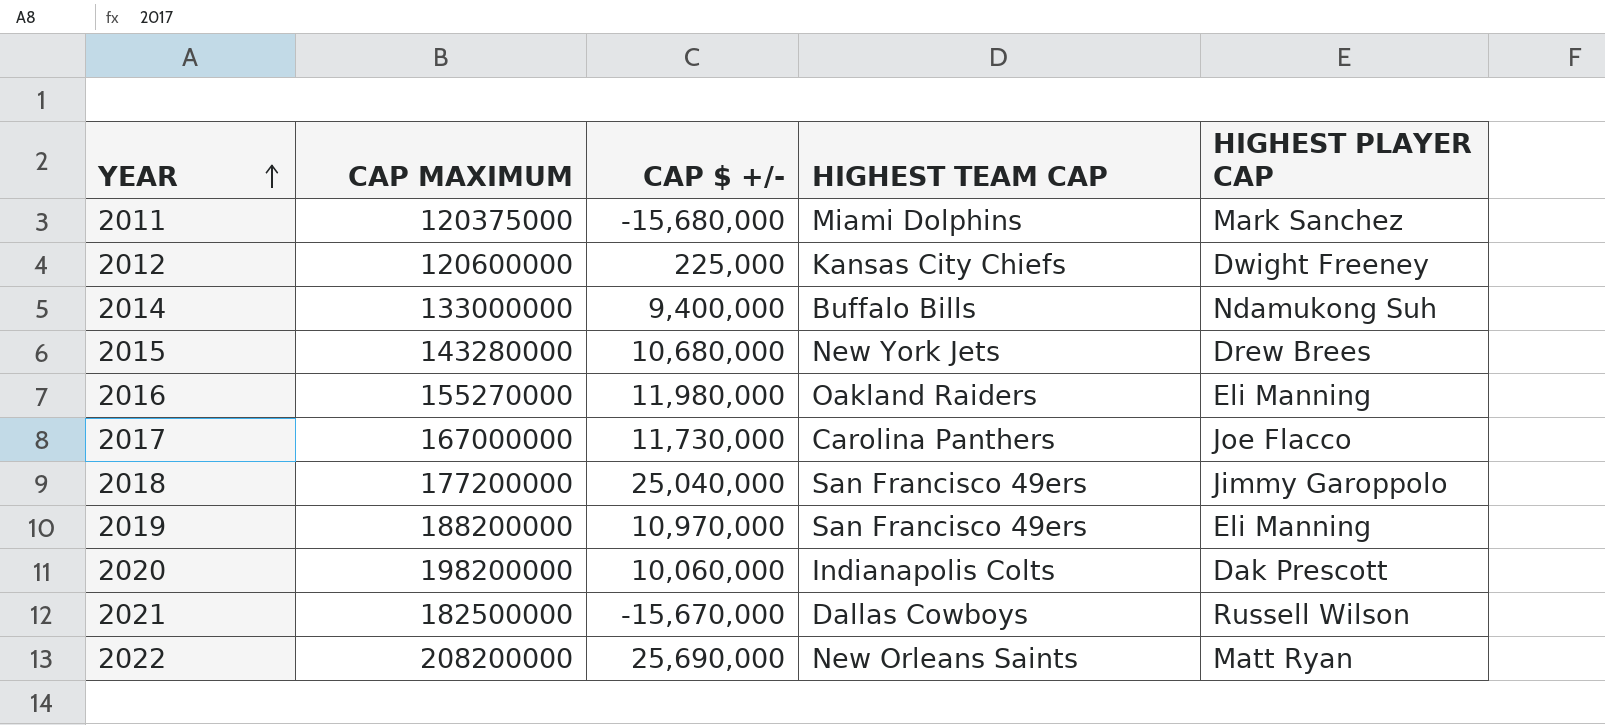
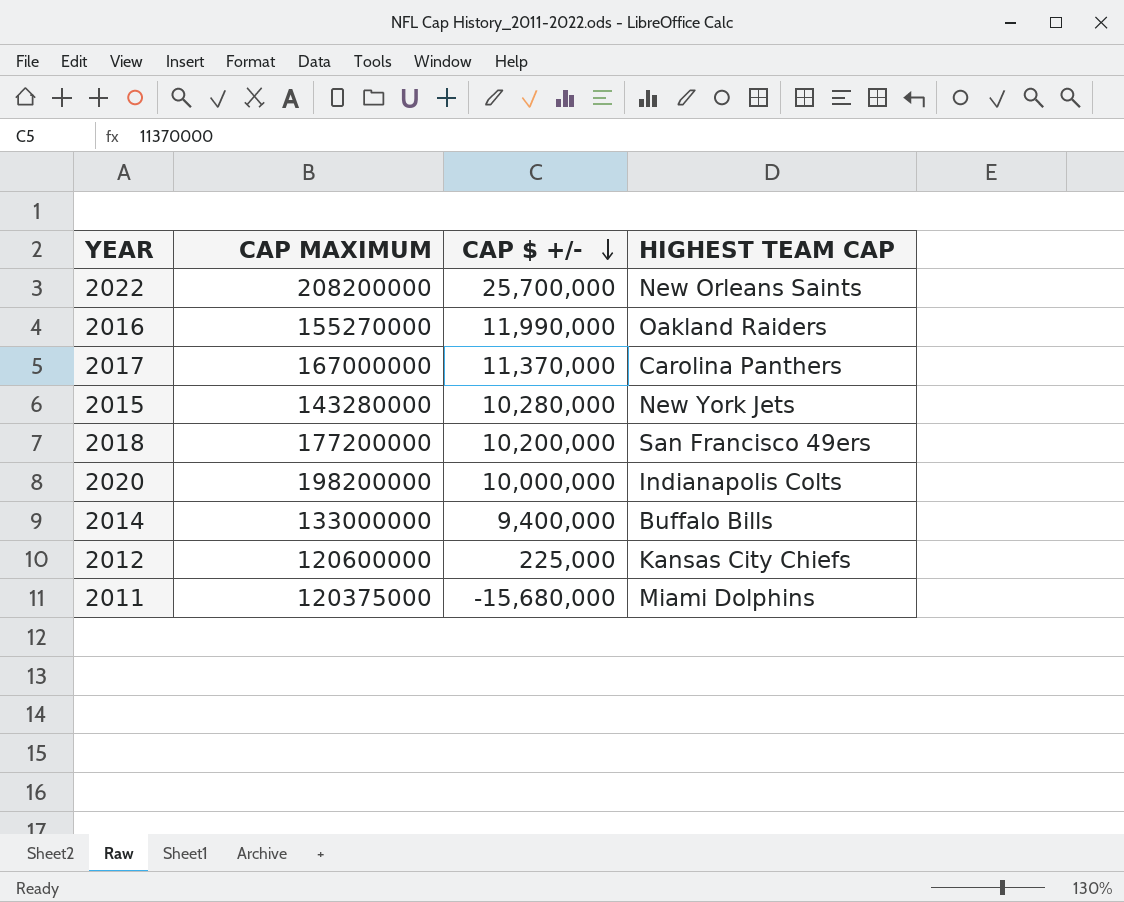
row order: YEAR ascending -> CAP $ +/- descending
column HIGHEST PLAYER CAP | position: 5 -> none
row 2019: 188200000 | 10,970,000 | San Francisco 49ers | Eli Manning -> none
row 2021: 182500000 | -15,670,000 | Dallas Cowboys | Russell Wilson -> none
2022 | CAP $ +/-: 25,690,000 -> 25,700,000
2016 | CAP $ +/-: 11,980,000 -> 11,990,000
2017 | CAP $ +/-: 11,730,000 -> 11,370,000
2015 | CAP $ +/-: 10,680,000 -> 10,280,000
2018 | CAP $ +/-: 25,040,000 -> 10,200,000
2020 | CAP $ +/-: 10,060,000 -> 10,000,000

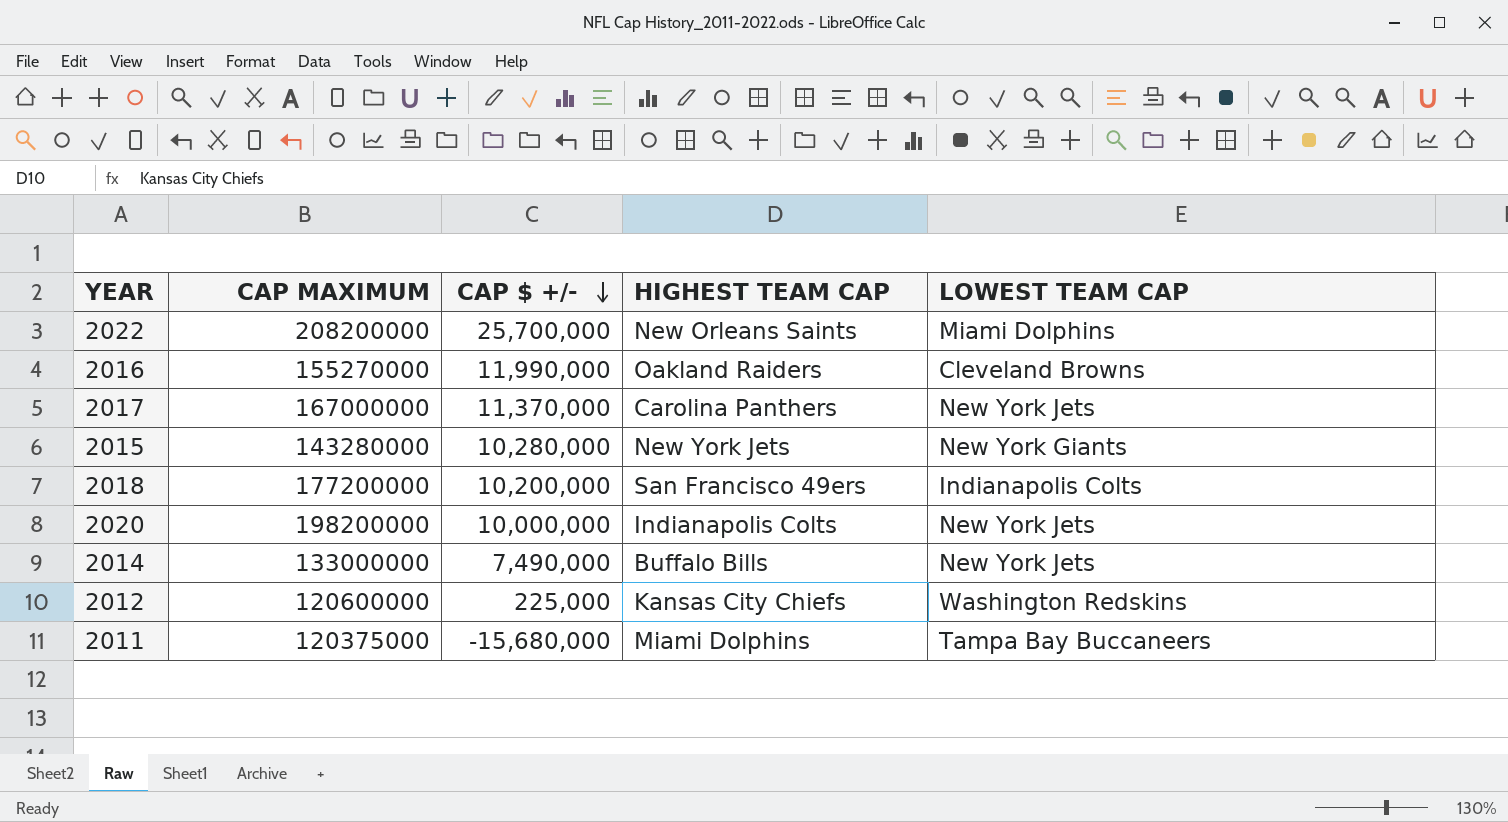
column LOWEST TEAM CAP | position: none -> 5
2014 | CAP $ +/-: 9,400,000 -> 7,490,000

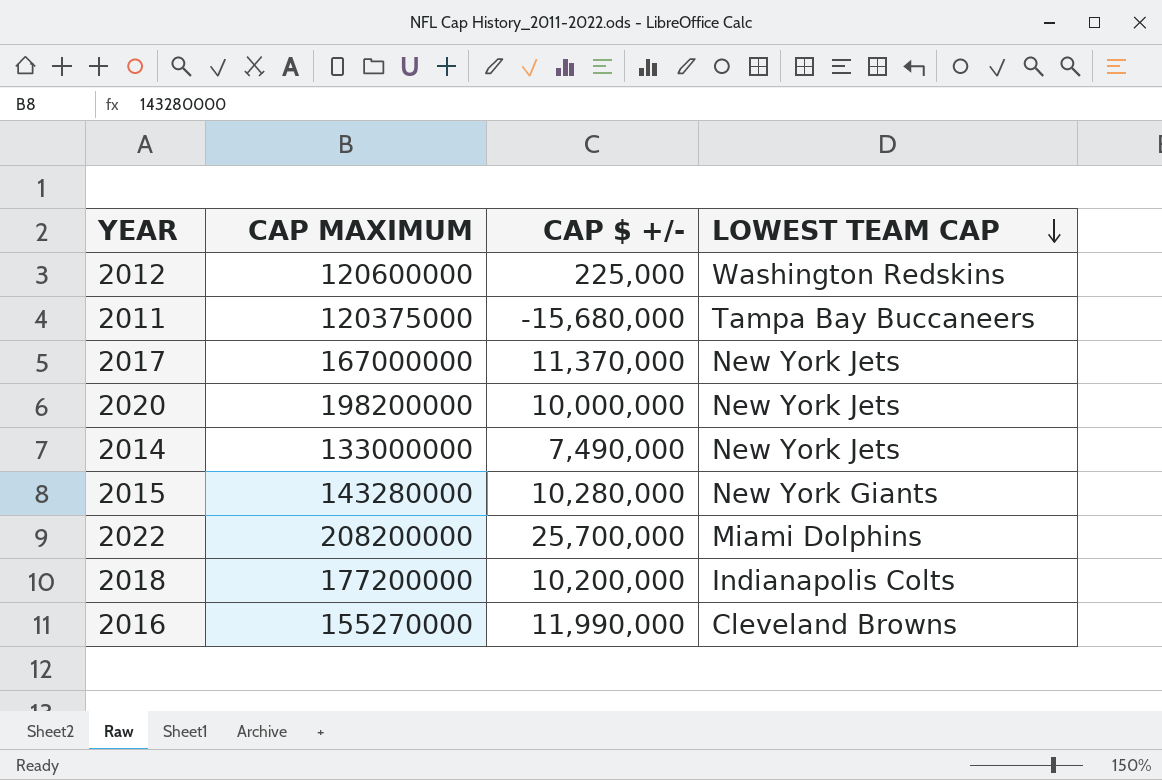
row order: CAP $ +/- descending -> LOWEST TEAM CAP descending
column HIGHEST TEAM CAP | position: 4 -> none

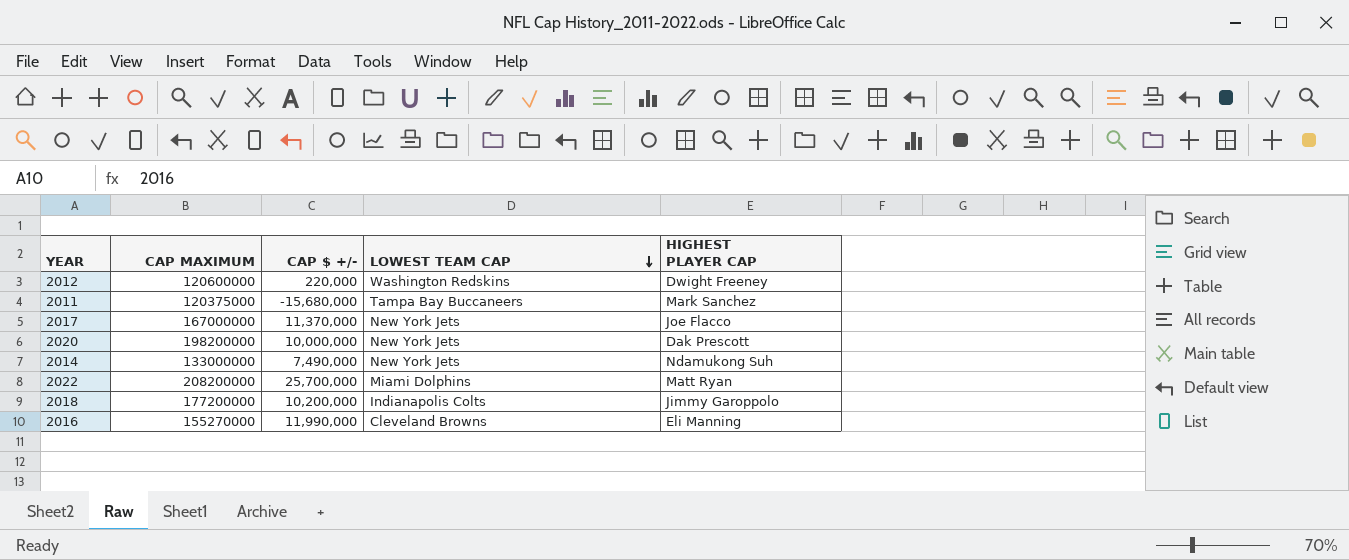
column HIGHEST PLAYER CAP | position: none -> 5
row 2015: 143280000 | 10,280,000 | New York Giants -> none
2012 | CAP $ +/-: 225,000 -> 220,000

